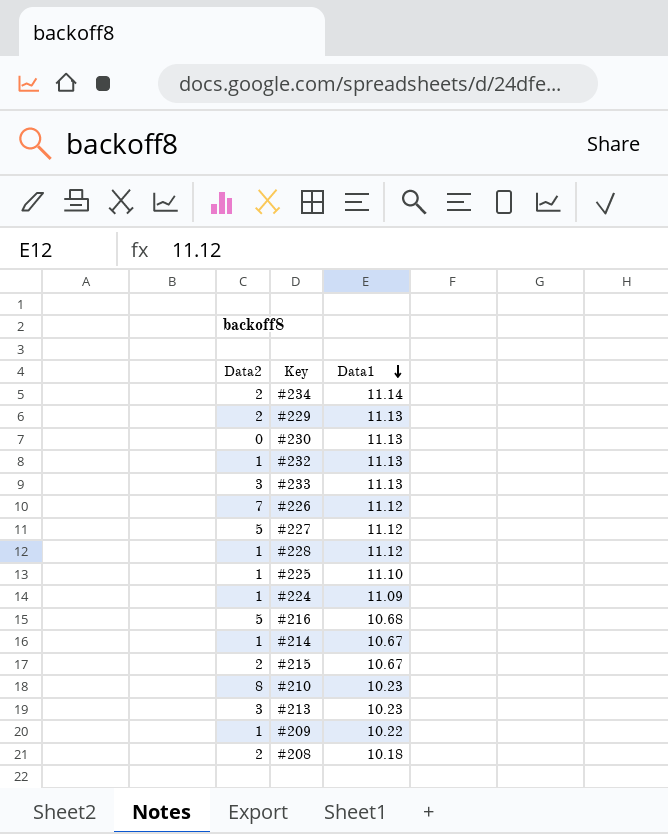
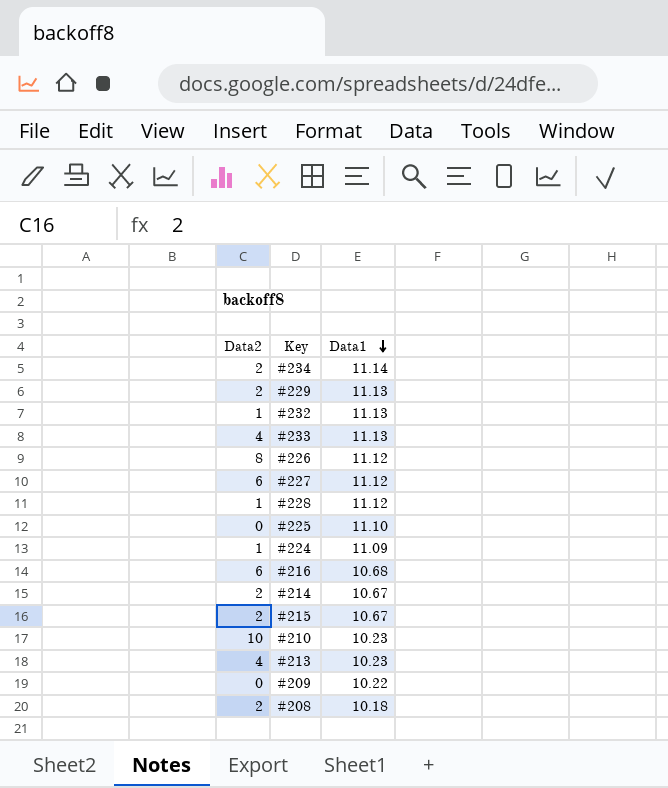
row #230: 0 | 11.13 -> none
#233 | Data2: 3 -> 4
#226 | Data2: 7 -> 8
#227 | Data2: 5 -> 6
#225 | Data2: 1 -> 0
#216 | Data2: 5 -> 6
#214 | Data2: 1 -> 2
#210 | Data2: 8 -> 10
#213 | Data2: 3 -> 4
#209 | Data2: 1 -> 0

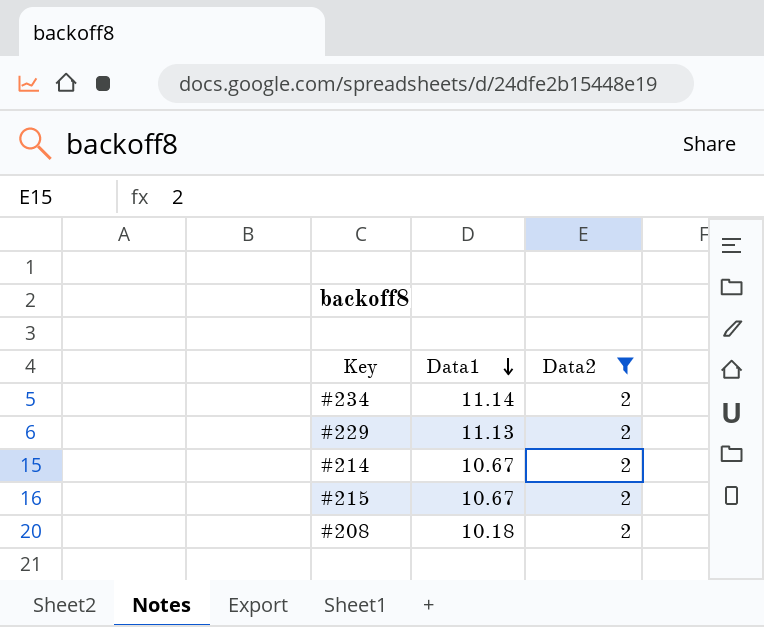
filter: none -> Data2 = 2
column Data2 | position: 1 -> 3

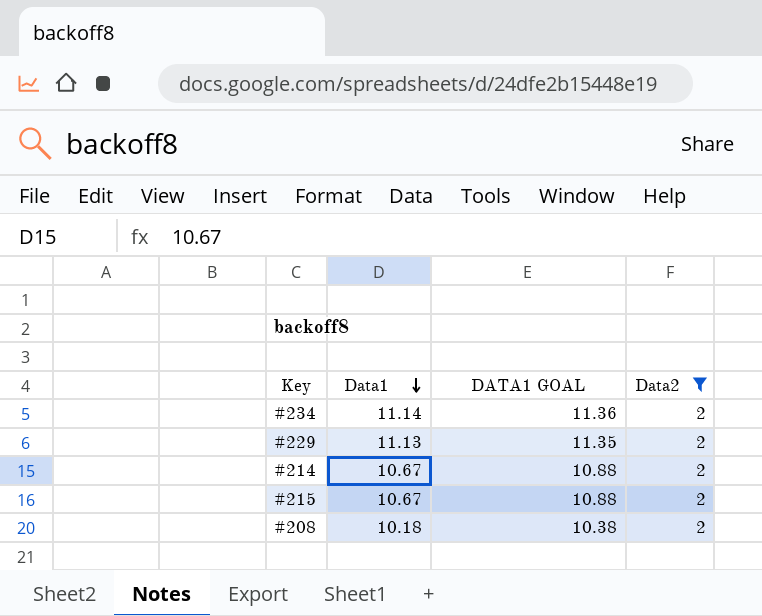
column DATA1 GOAL | formula: none -> [Data1] * 1.02

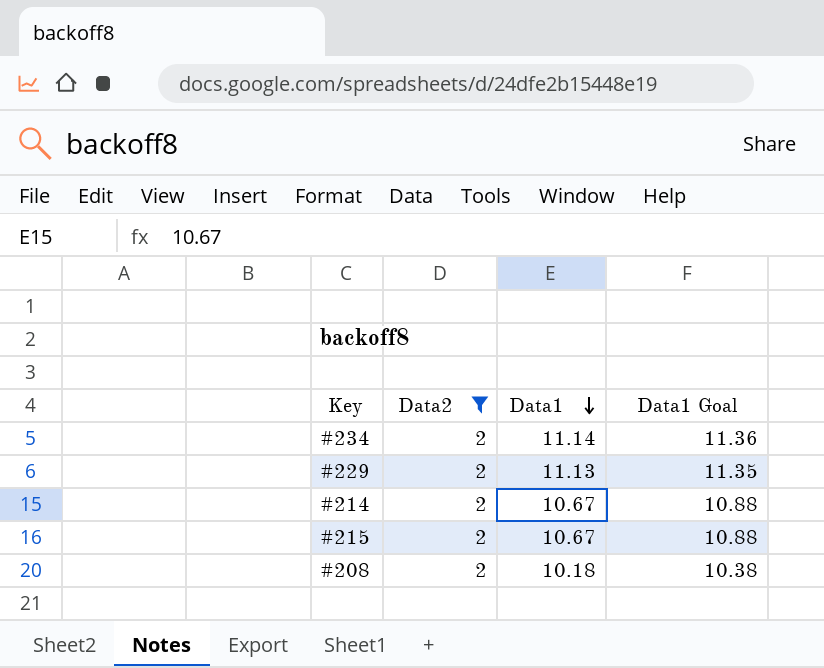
column Data2 | position: 4 -> 2
column name: DATA1 GOAL -> Data1 Goal

